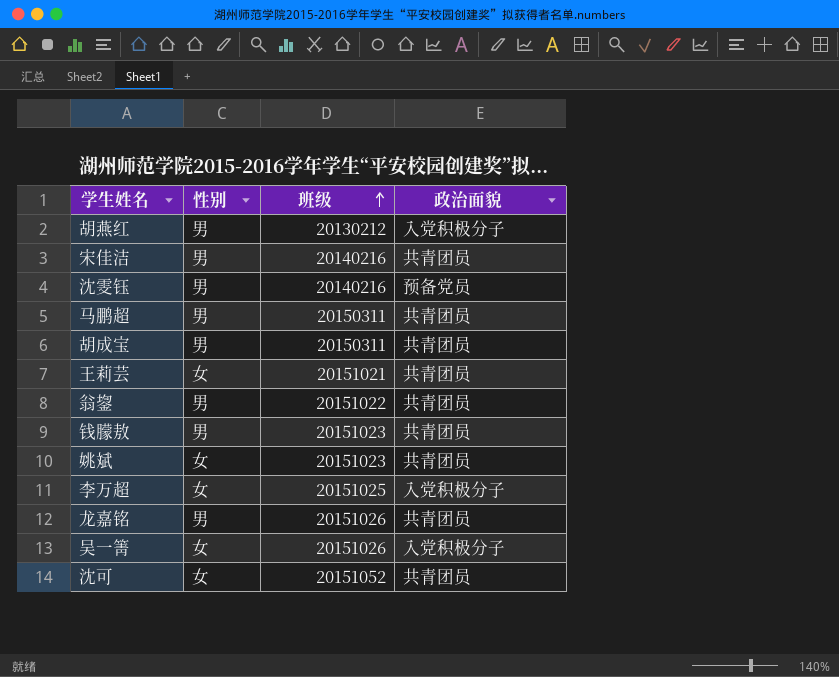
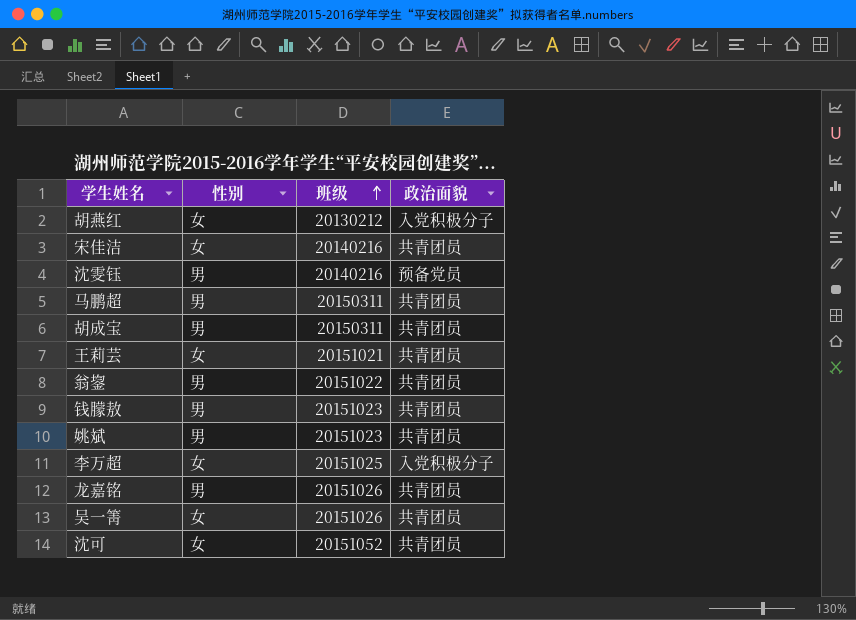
胡燕红 | 性别: 男 -> 女
宋佳洁 | 性别: 男 -> 女
姚斌 | 性别: 女 -> 男
吴一箐 | 政治面貌: 入党积极分子 -> 共青团员

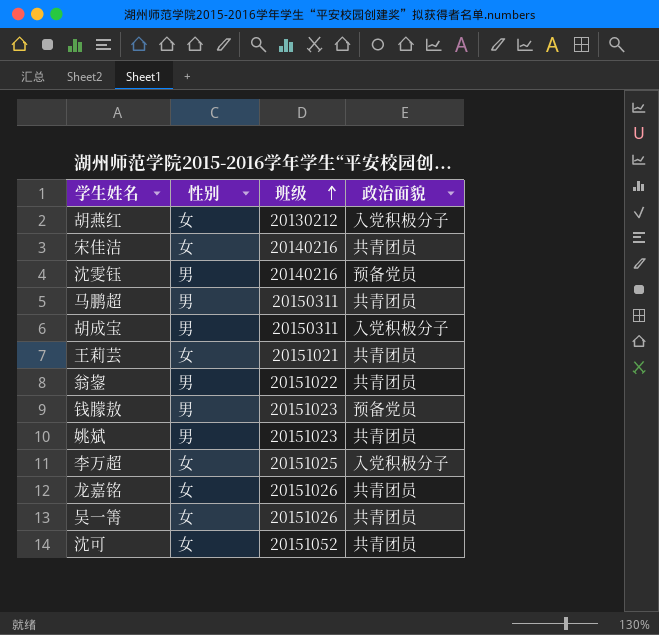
胡成宝 | 政治面貌: 共青团员 -> 入党积极分子
钱朦敖 | 政治面貌: 共青团员 -> 预备党员
龙嘉铭 | 性别: 男 -> 女

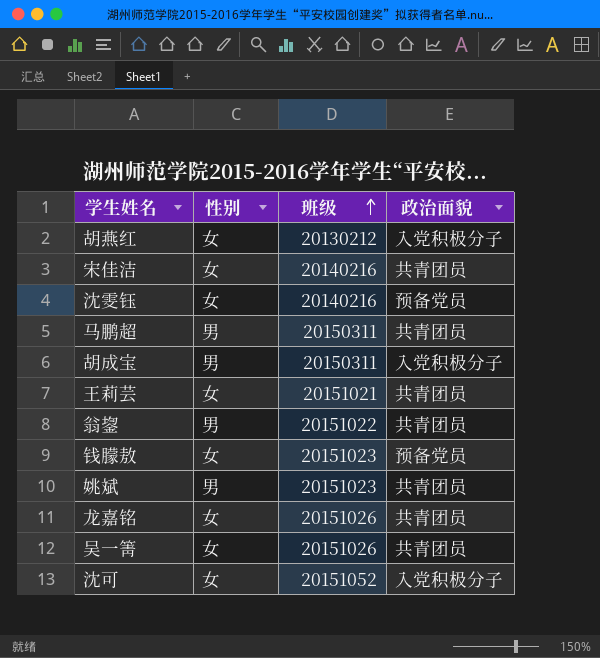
row 李万超: 女 | 20151025 | 入党积极分子 -> none
沈雯钰 | 性别: 男 -> 女
钱朦敖 | 性别: 男 -> 女
沈可 | 政治面貌: 共青团员 -> 入党积极分子

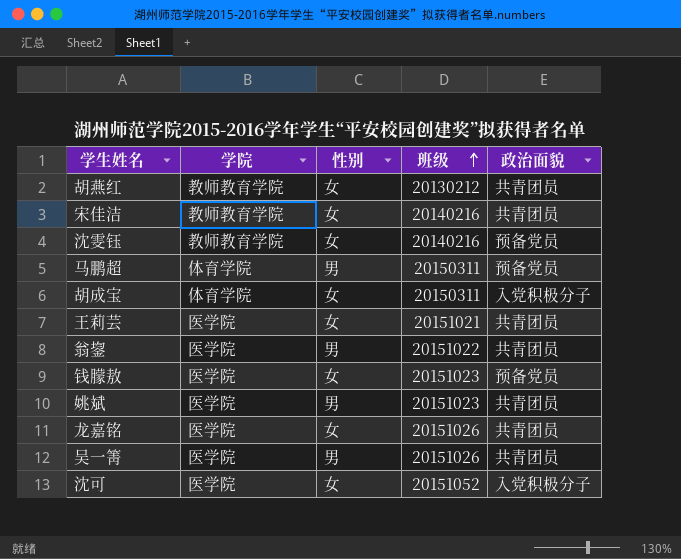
column 学院 | position: none -> 2
胡燕红 | 政治面貌: 入党积极分子 -> 共青团员
马鹏超 | 政治面貌: 共青团员 -> 预备党员
胡成宝 | 性别: 男 -> 女
吴一箐 | 性别: 女 -> 男

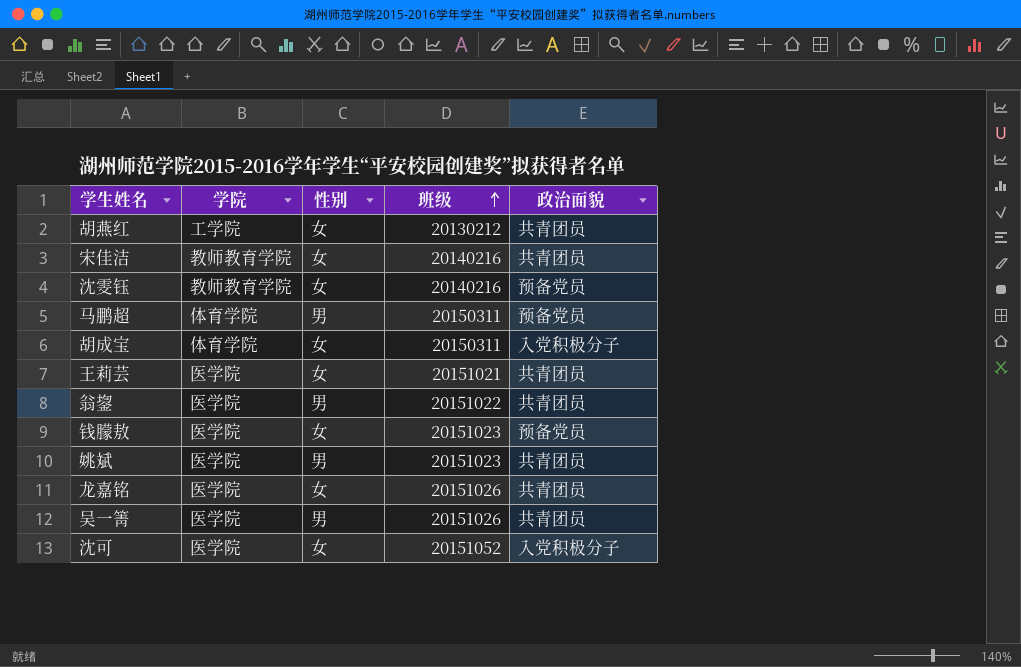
胡燕红 | 学院: 教师教育学院 -> 工学院

